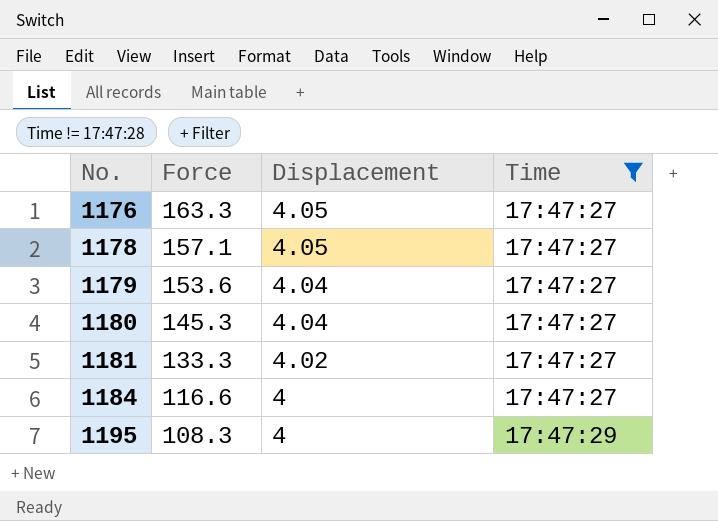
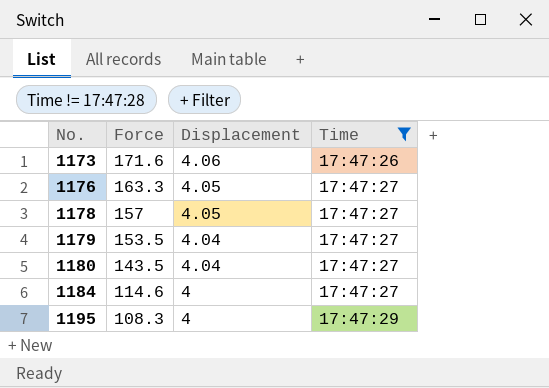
row 1181: 133.3 | 4.02 | 17:47:27 -> none
row 1173: none -> 171.6 | 4.06 | 17:47:26
1178 | Force: 157.1 -> 157
1179 | Force: 153.6 -> 153.5
1180 | Force: 145.3 -> 143.5
1184 | Force: 116.6 -> 114.6

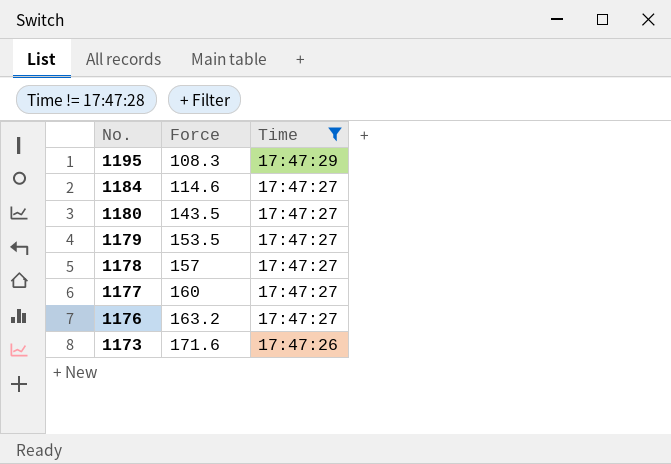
row order: No. ascending -> No. descending
column Displacement | position: 3 -> none
row 1177: none -> 160 | 17:47:27
1176 | Force: 163.3 -> 163.2

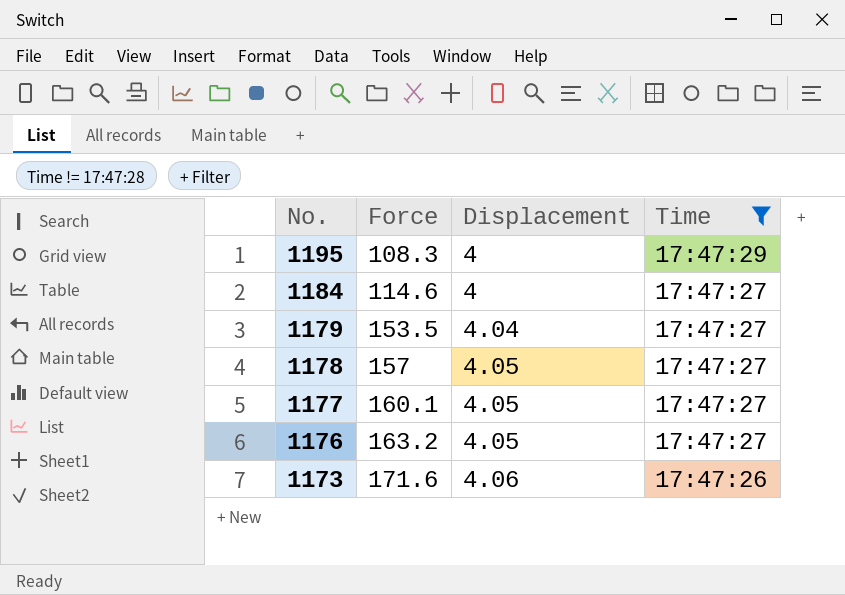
column Displacement | position: none -> 3
row 1180: 143.5 | 17:47:27 -> none
1177 | Force: 160 -> 160.1

